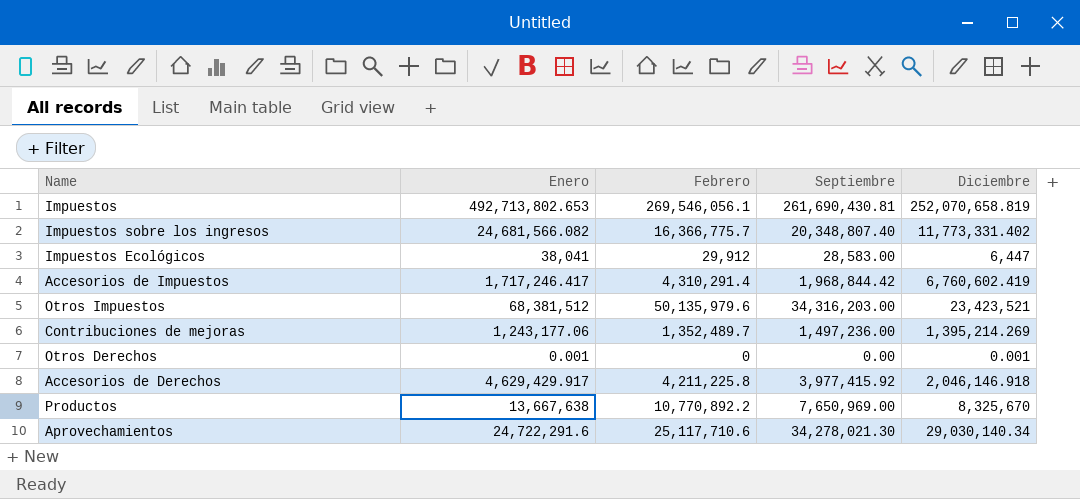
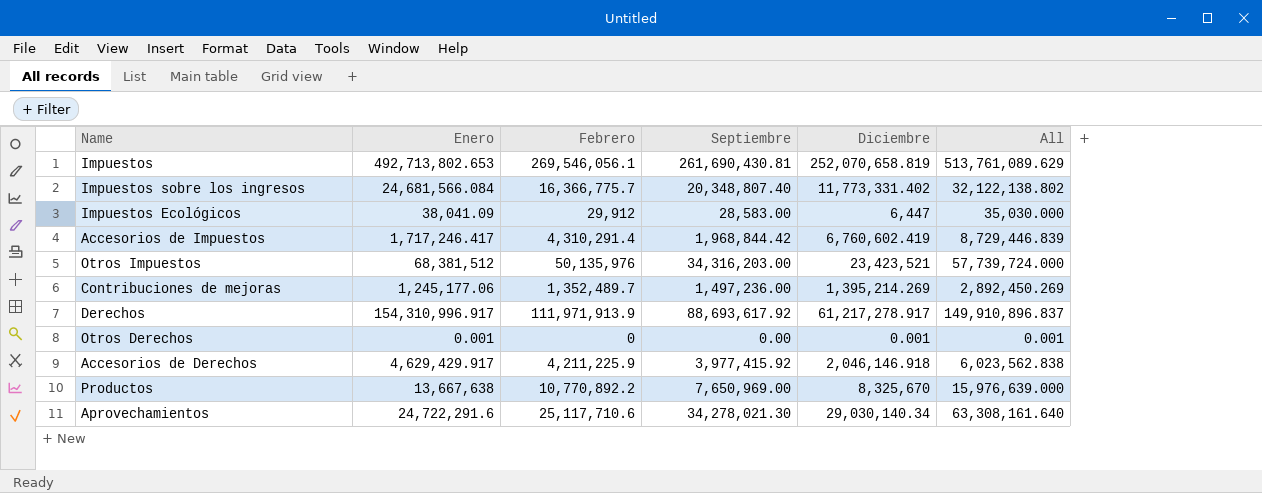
column All | formula: none -> [Septiembre] + [Diciembre]
Impuestos sobre los ingresos | Enero: 24,681,566.082 -> 24,681,566.084
Impuestos Ecológicos | Enero: 38,041 -> 38,041.09
Otros Impuestos | Febrero: 50,135,979.6 -> 50,135,976
Contribuciones de mejoras | Enero: 1,243,177.06 -> 1,245,177.06
row Derechos: none -> 154,310,996.917 | 111,971,913.9 | 88,693,617.92 | 61,217,278.917 | 149,910,896.837
Accesorios de Derechos | Febrero: 4,211,225.8 -> 4,211,225.9

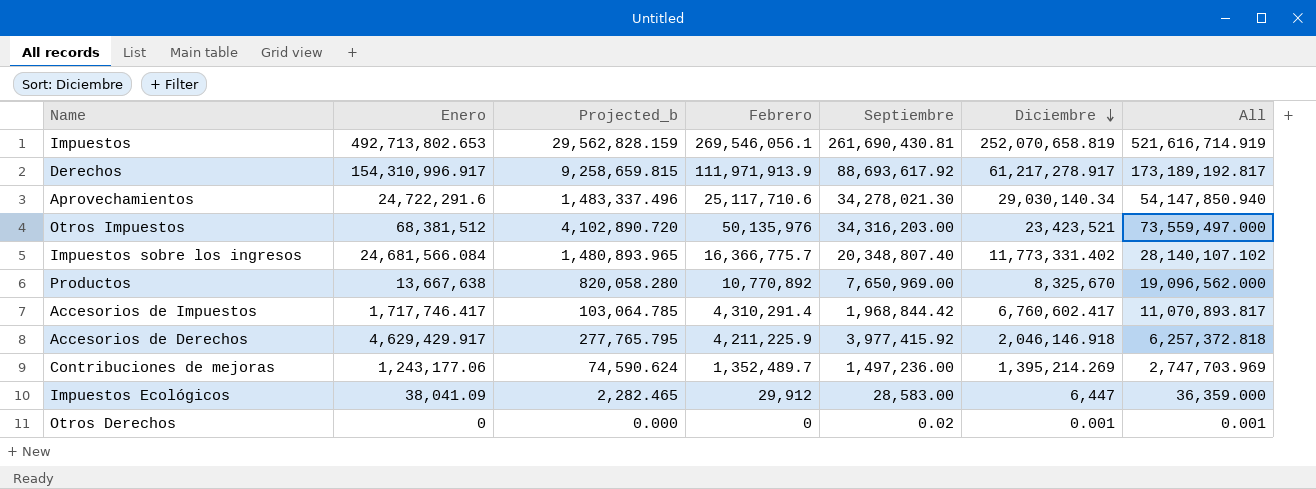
row order: none -> Diciembre descending
column Projected_b | formula: none -> [Enero] * 0.06
column All | formula: [Septiembre] + [Diciembre] -> [Febrero] + [Diciembre]
Productos | Febrero: 10,770,892.2 -> 10,770,892
Accesorios de Impuestos | Enero: 1,717,246.417 -> 1,717,746.417
Accesorios de Impuestos | Diciembre: 6,760,602.419 -> 6,760,602.417
Contribuciones de mejoras | Enero: 1,245,177.06 -> 1,243,177.06
Otros Derechos | Enero: 0.001 -> 0
Otros Derechos | Septiembre: 0.00 -> 0.02

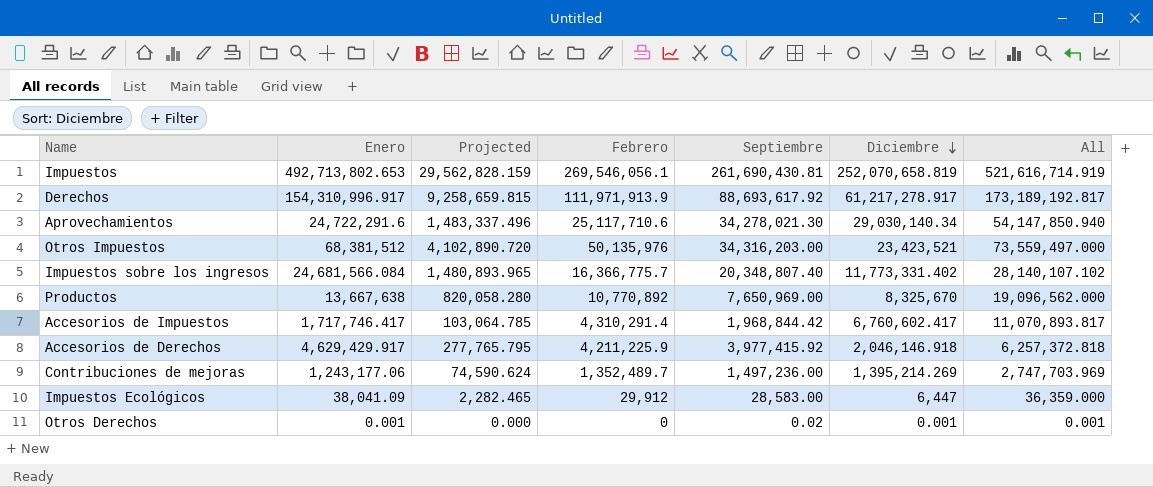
column name: Projected_b -> Projected
Otros Derechos | Enero: 0 -> 0.001

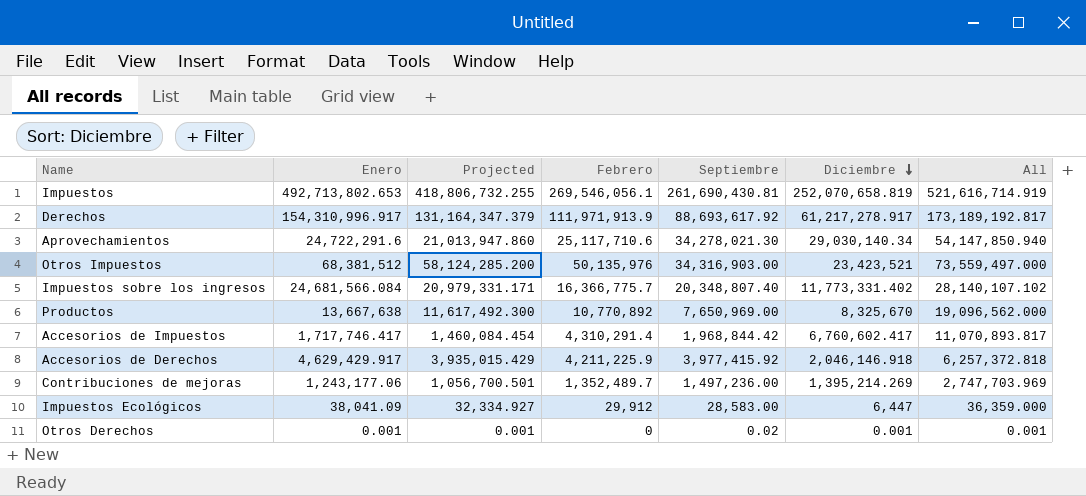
column Projected | formula: [Enero] * 0.06 -> [Enero] * 0.85
Otros Impuestos | Septiembre: 34,316,203.00 -> 34,316,903.00

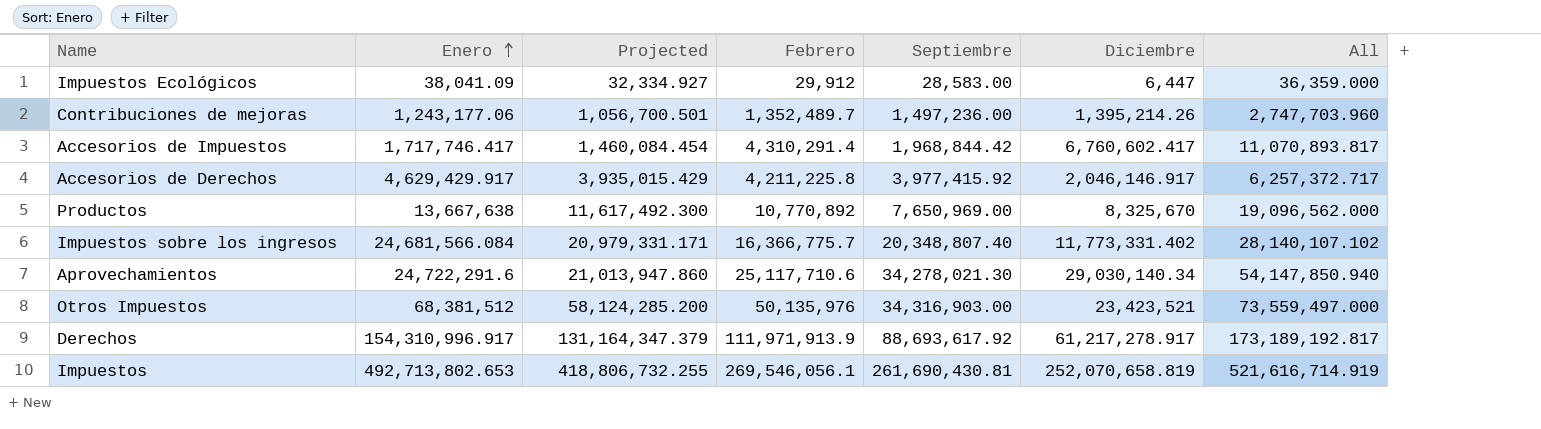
row order: Diciembre descending -> Enero ascending
row Otros Derechos: 0.001 | 0.001 | 0 | 0.02 | 0.001 | 0.001 -> none
Contribuciones de mejoras | Diciembre: 1,395,214.269 -> 1,395,214.26
Contribuciones de mejoras | All: 2,747,703.969 -> 2,747,703.960
Accesorios de Derechos | Febrero: 4,211,225.9 -> 4,211,225.8
Accesorios de Derechos | Diciembre: 2,046,146.918 -> 2,046,146.917
Accesorios de Derechos | All: 6,257,372.818 -> 6,257,372.717

